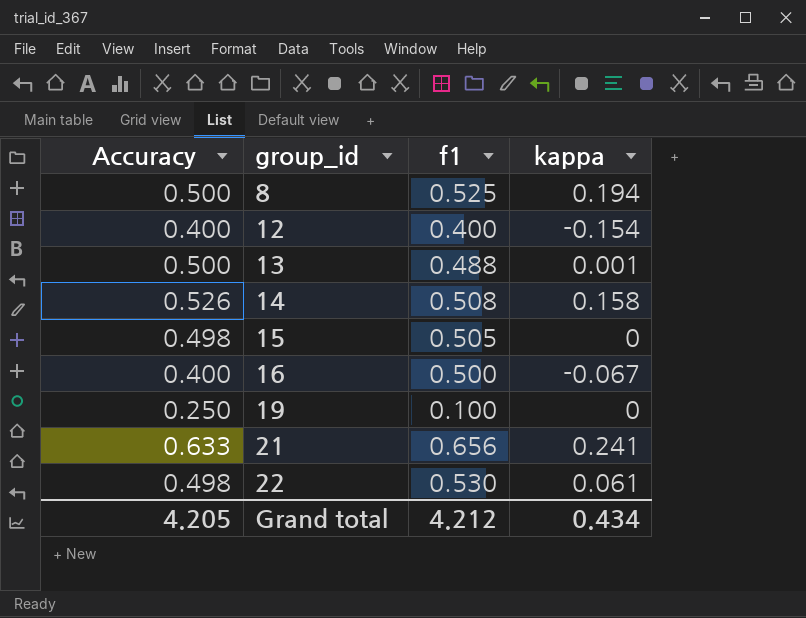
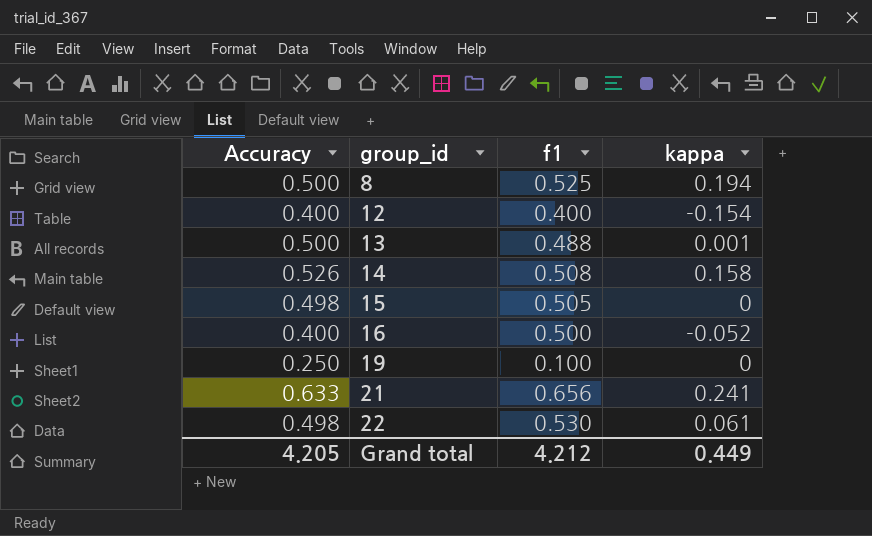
16 | kappa: -0.067 -> -0.052
Grand total | kappa: 0.434 -> 0.449

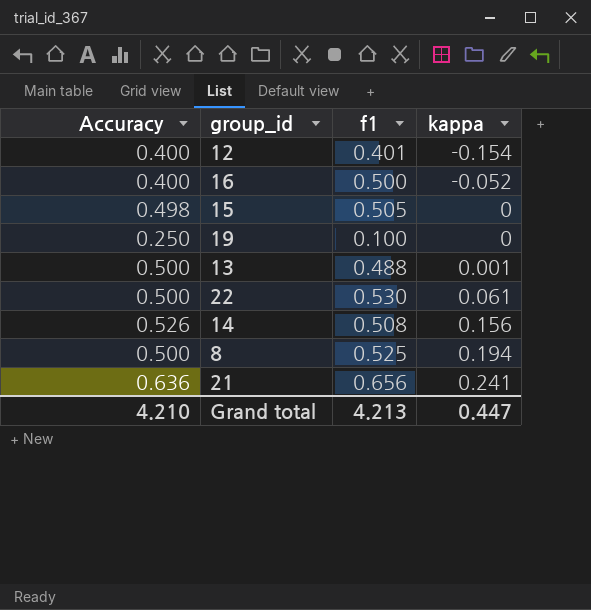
row order: group_id ascending -> kappa ascending
12 | f1: 0.400 -> 0.401
22 | Accuracy: 0.498 -> 0.500
14 | kappa: 0.158 -> 0.156
21 | Accuracy: 0.633 -> 0.636
Grand total | Accuracy: 4.205 -> 4.210
Grand total | f1: 4.212 -> 4.213
Grand total | kappa: 0.449 -> 0.447

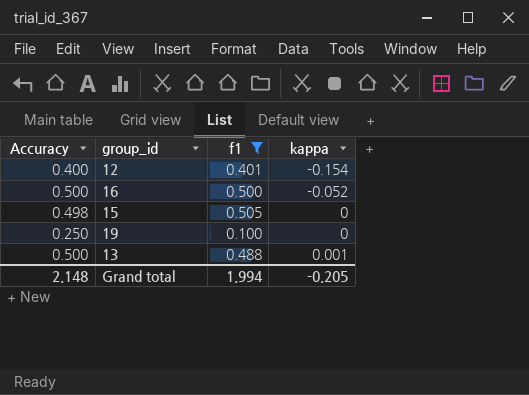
filter: none -> f1 <= 0.505
16 | Accuracy: 0.400 -> 0.500
Grand total | Accuracy: 4.210 -> 2.148
Grand total | f1: 4.213 -> 1.994
Grand total | kappa: 0.447 -> -0.205

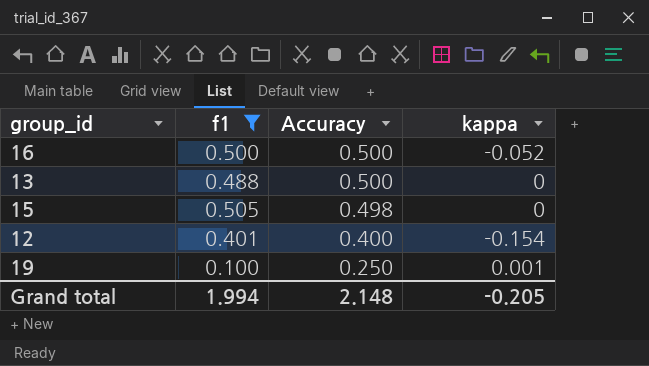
row order: kappa ascending -> Accuracy descending
column Accuracy | position: 1 -> 3
13 | kappa: 0.001 -> 0
19 | kappa: 0 -> 0.001

